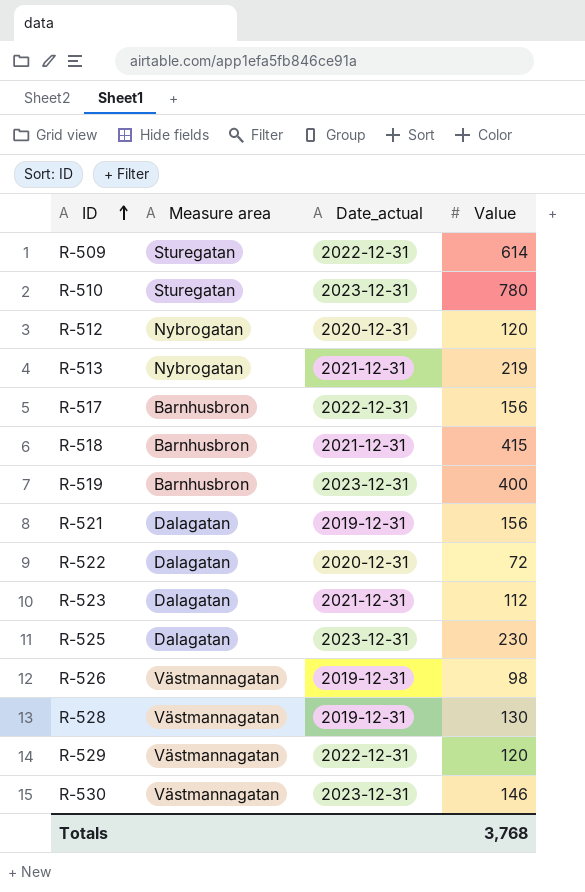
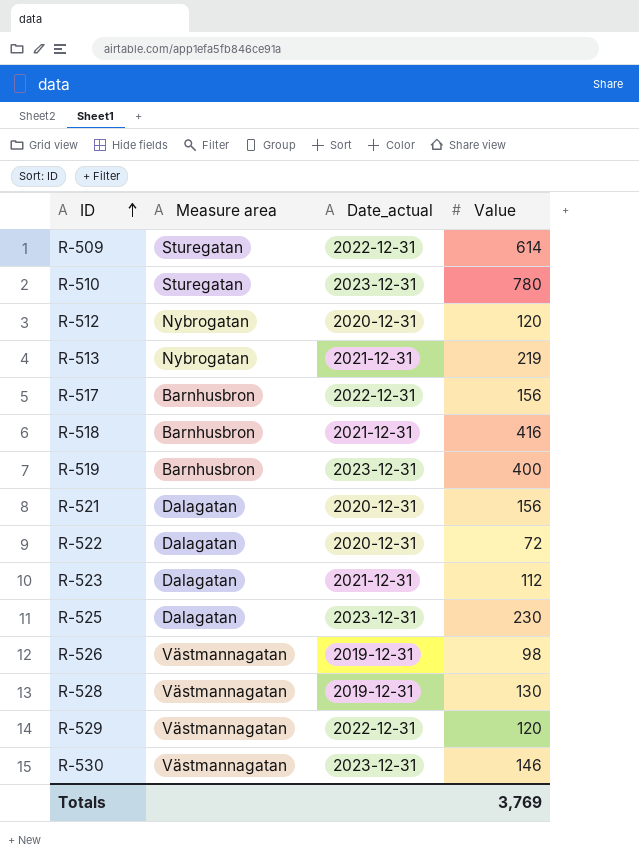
R-518 | Value: 415 -> 416
R-521 | Date_actual: 2019-12-31 -> 2020-12-31
Totals | Value: 3,768 -> 3,769

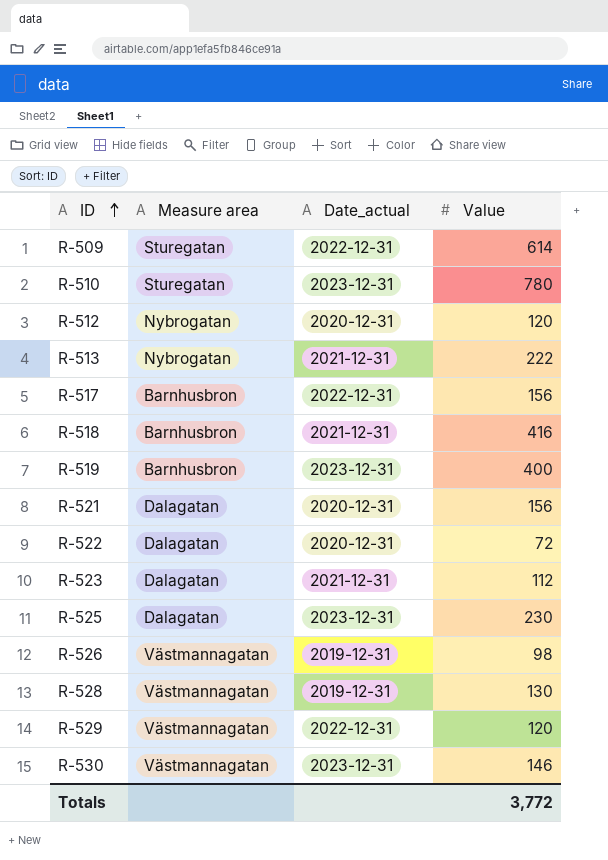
R-513 | Value: 219 -> 222
Totals | Value: 3,769 -> 3,772

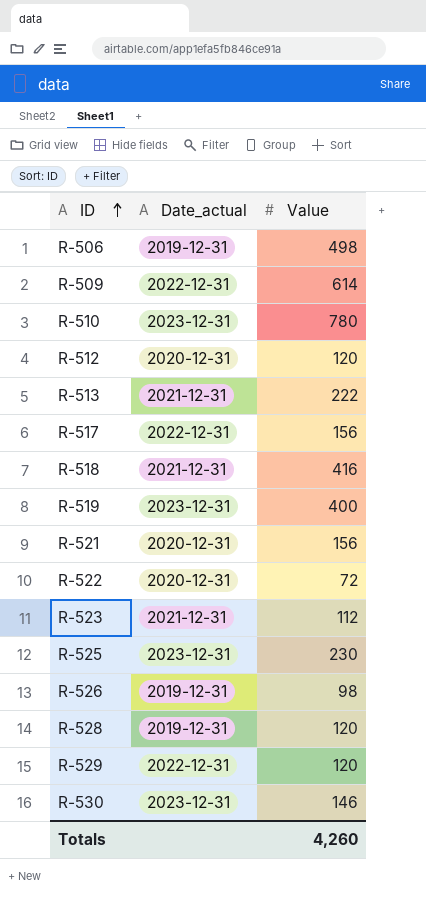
column Measure area | position: 2 -> none
row R-506: none -> 2019-12-31 | 498
R-528 | Value: 130 -> 120
Totals | Value: 3,772 -> 4,260

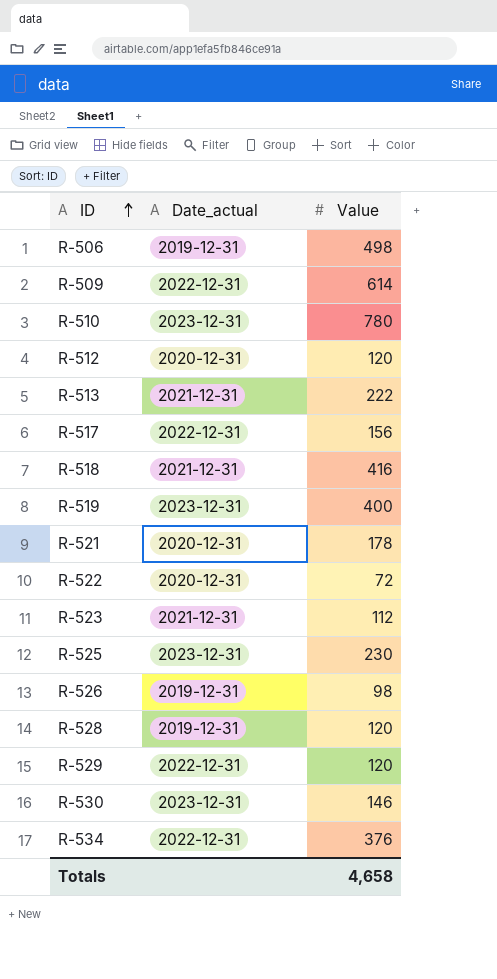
R-521 | Value: 156 -> 178
row R-534: none -> 2022-12-31 | 376
Totals | Value: 4,260 -> 4,658

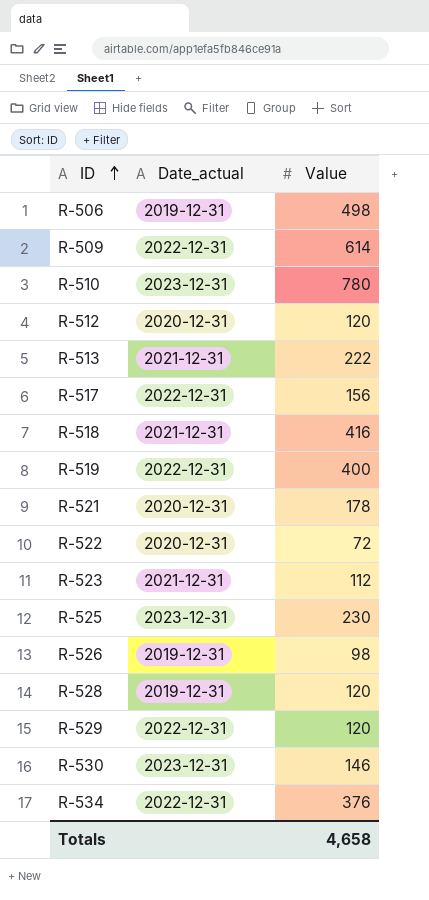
R-519 | Date_actual: 2023-12-31 -> 2022-12-31

